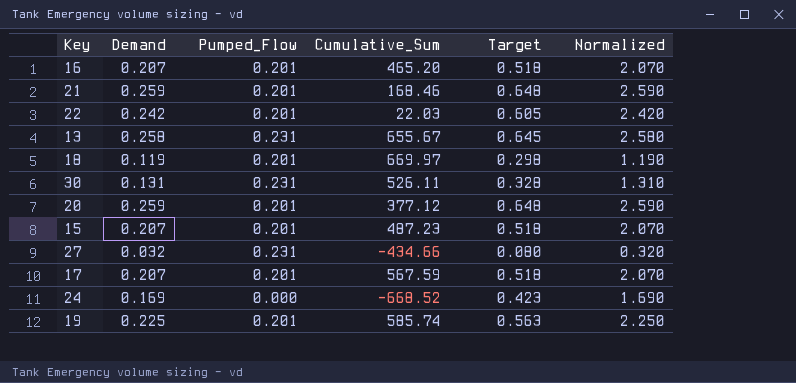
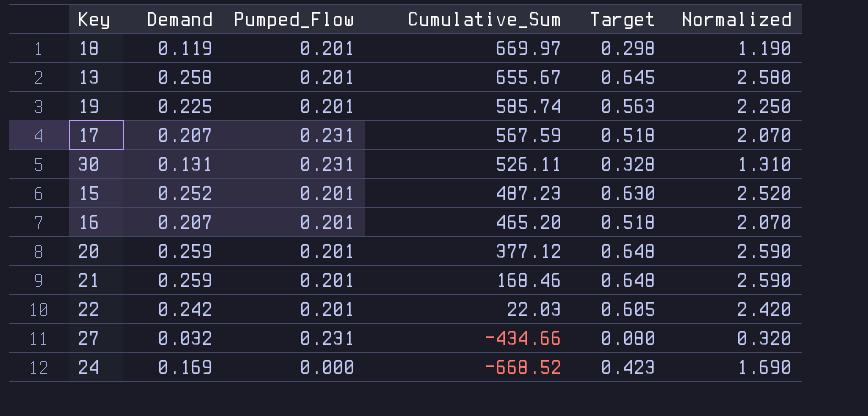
row order: none -> Cumulative_Sum descending
13 | Pumped_Flow: 0.231 -> 0.201
17 | Pumped_Flow: 0.201 -> 0.231
15 | Demand: 0.207 -> 0.252
15 | Target: 0.518 -> 0.630
15 | Normalized: 2.070 -> 2.520

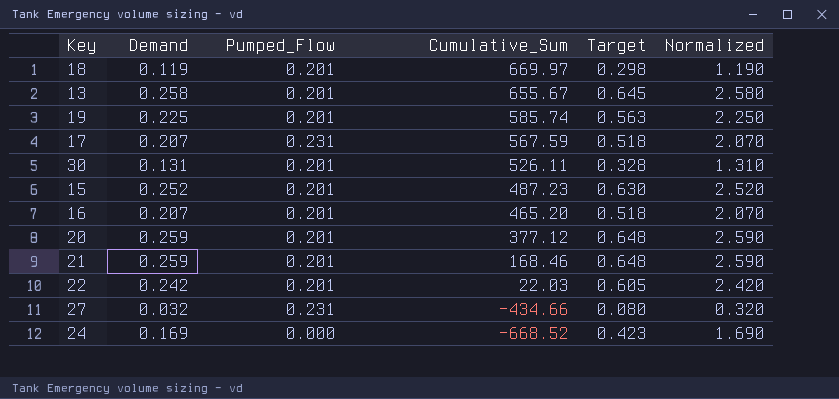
30 | Pumped_Flow: 0.231 -> 0.201

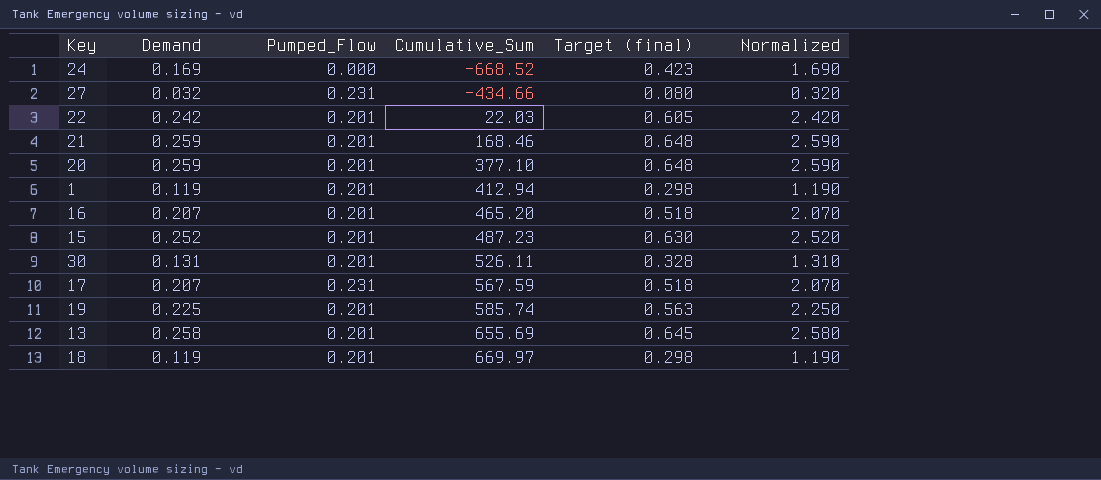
row order: Cumulative_Sum descending -> Cumulative_Sum ascending
column name: Target -> Target (final)
20 | Cumulative_Sum: 377.12 -> 377.10
row 1: none -> 0.119 | 0.201 | 412.94 | 0.298 | 1.190
13 | Cumulative_Sum: 655.67 -> 655.69

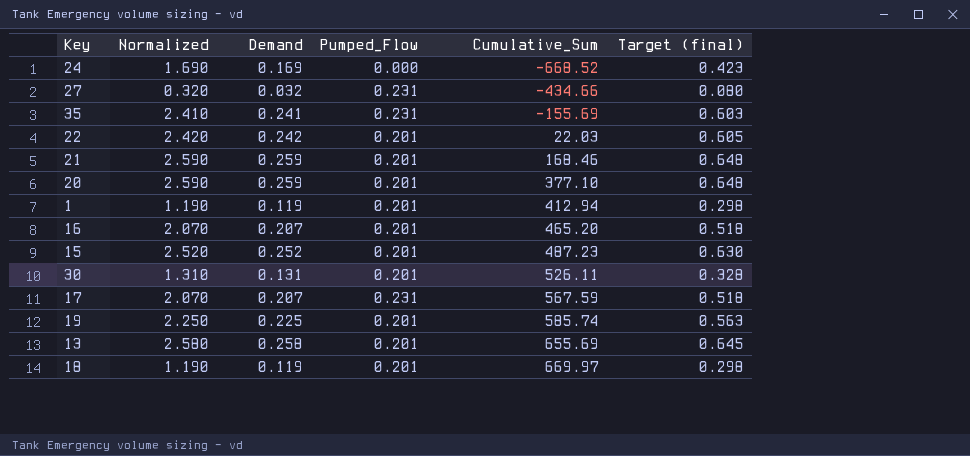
column Normalized | position: 6 -> 2
row 35: none -> 2.410 | 0.241 | 0.231 | -155.69 | 0.603

